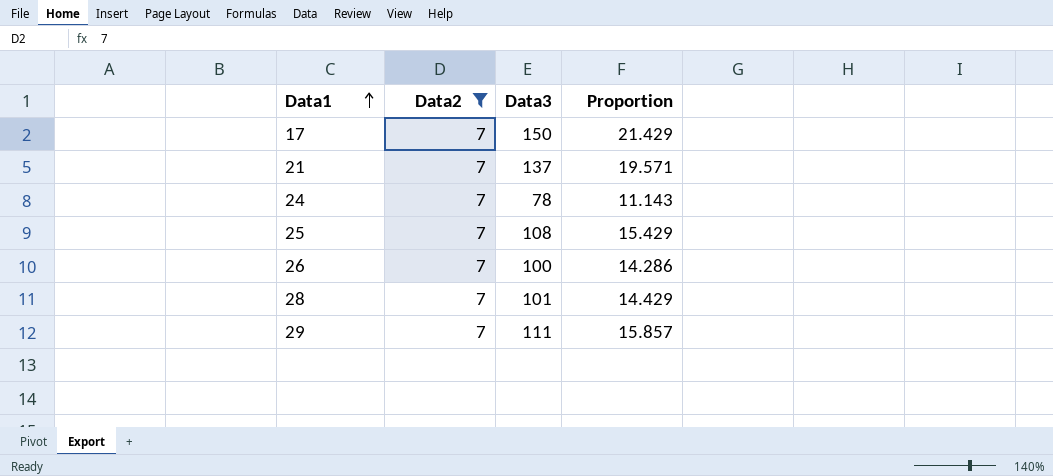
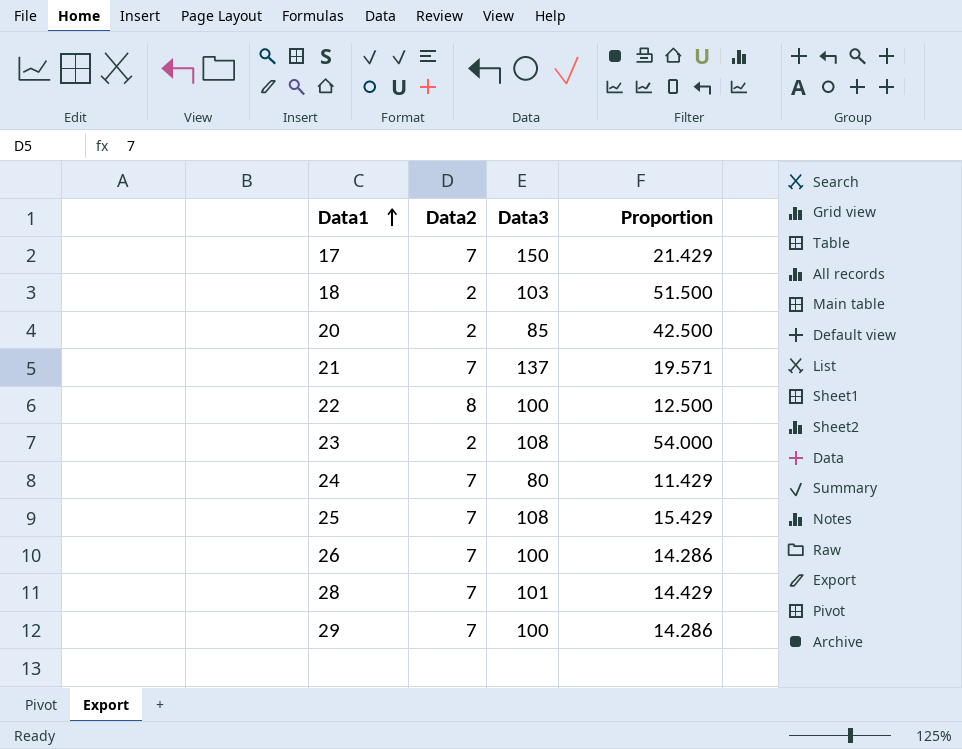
filter: Data2 = 7 -> none
24 | Data3: 78 -> 80
24 | Proportion: 11.143 -> 11.429
29 | Data3: 111 -> 100
29 | Proportion: 15.857 -> 14.286

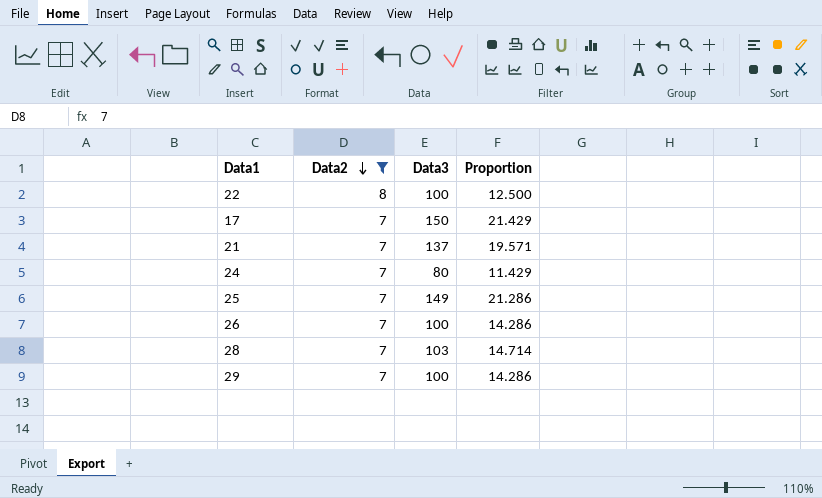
filter: none -> Data2 != 2
row order: Data1 ascending -> Data2 descending
25 | Data3: 108 -> 149
25 | Proportion: 15.429 -> 21.286
28 | Data3: 101 -> 103
28 | Proportion: 14.429 -> 14.714

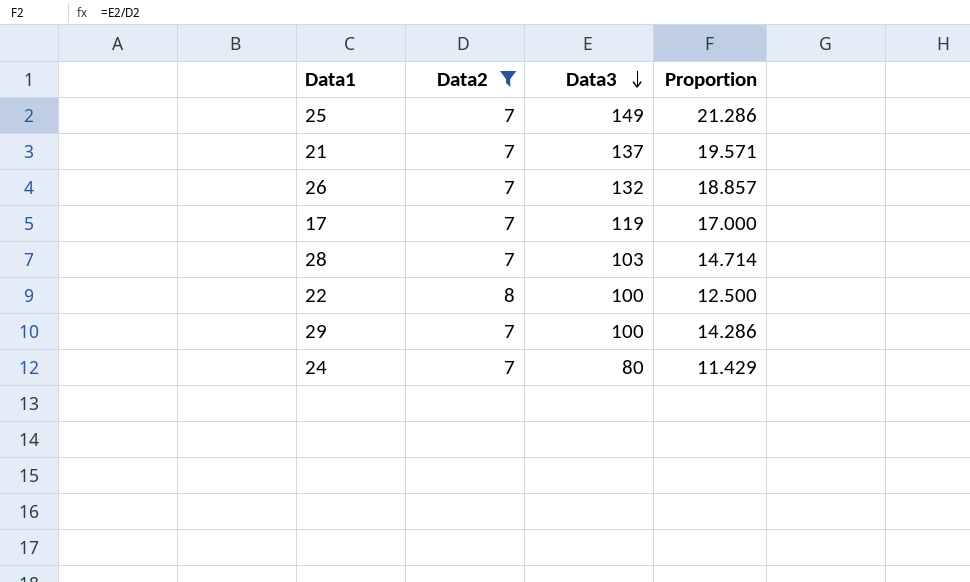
row order: Data2 descending -> Data3 descending
26 | Data3: 100 -> 132
26 | Proportion: 14.286 -> 18.857
17 | Data3: 150 -> 119
17 | Proportion: 21.429 -> 17.000

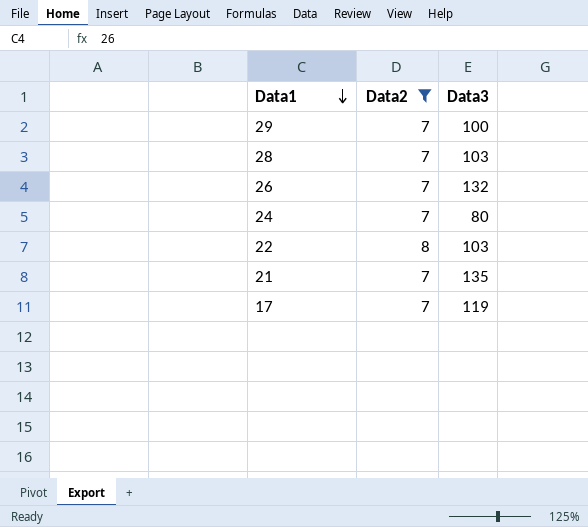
row order: Data3 descending -> Data1 descending
column Proportion | formula: [Data3] / [Data2] -> none
row 25: 7 | 149 | 21.286 -> none
22 | Data3: 100 -> 103
21 | Data3: 137 -> 135

